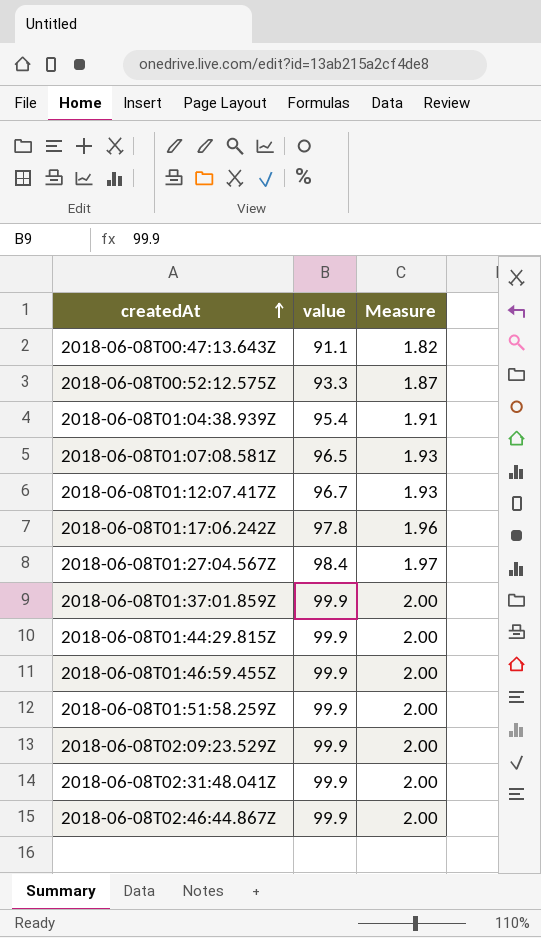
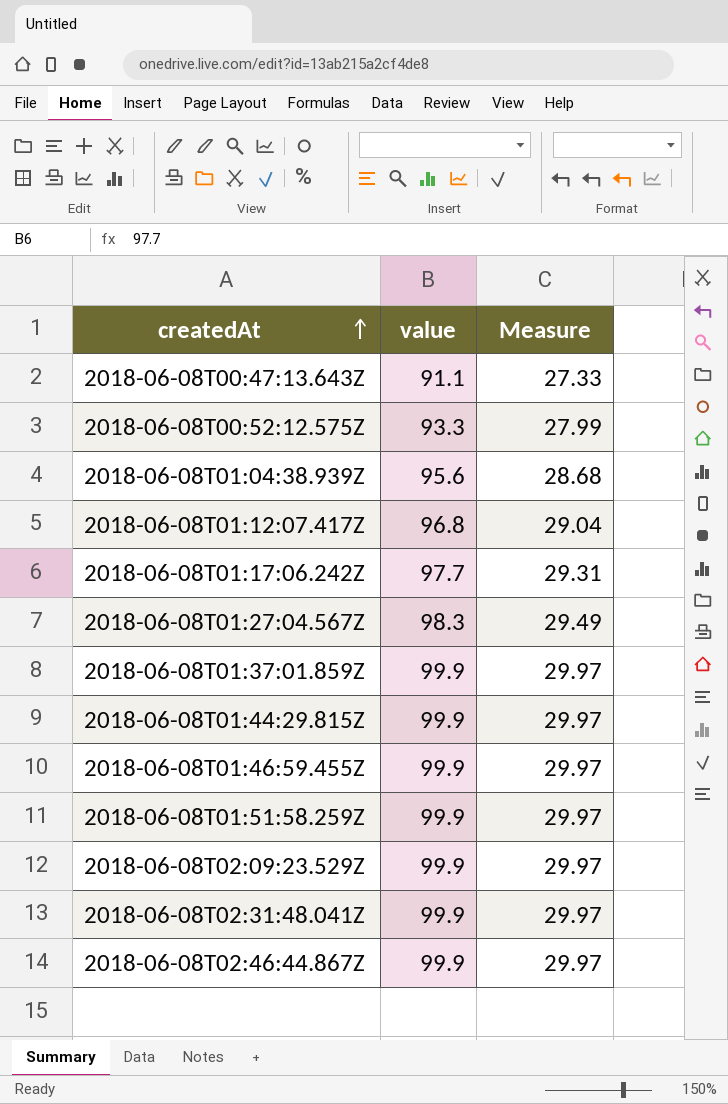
column Measure | formula: [value] * 0.02 -> [value] * 0.3
row 2018-06-08T01:07:08.581Z: 96.5 | 1.93 -> none
2018-06-08T01:04:38.939Z | value: 95.4 -> 95.6
2018-06-08T01:12:07.417Z | value: 96.7 -> 96.8
2018-06-08T01:17:06.242Z | value: 97.8 -> 97.7
2018-06-08T01:27:04.567Z | value: 98.4 -> 98.3

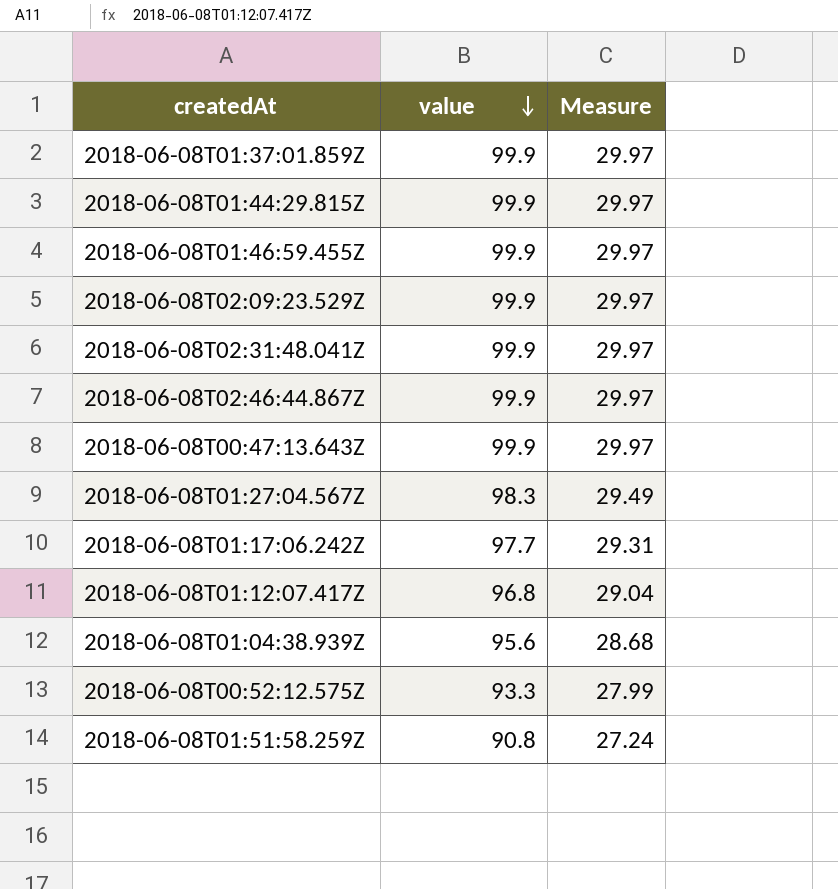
row order: createdAt ascending -> value descending
2018-06-08T00:47:13.643Z | value: 91.1 -> 99.9
2018-06-08T00:47:13.643Z | Measure: 27.33 -> 29.97
2018-06-08T01:51:58.259Z | value: 99.9 -> 90.8
2018-06-08T01:51:58.259Z | Measure: 29.97 -> 27.24

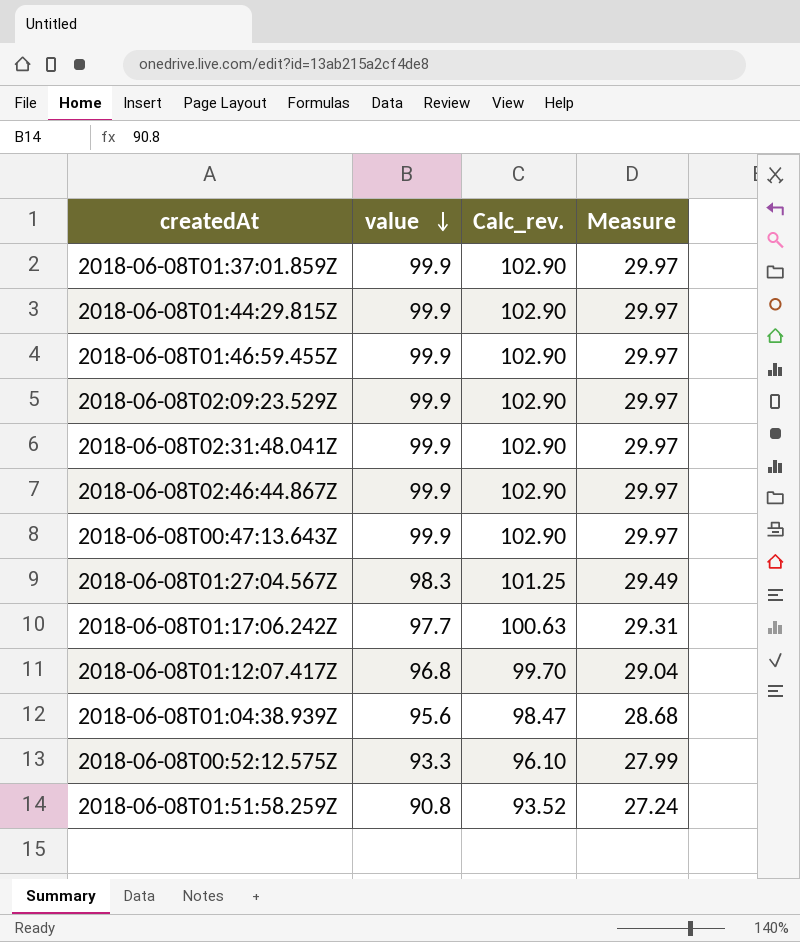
column Calc_rev. | formula: none -> [value] * 1.03

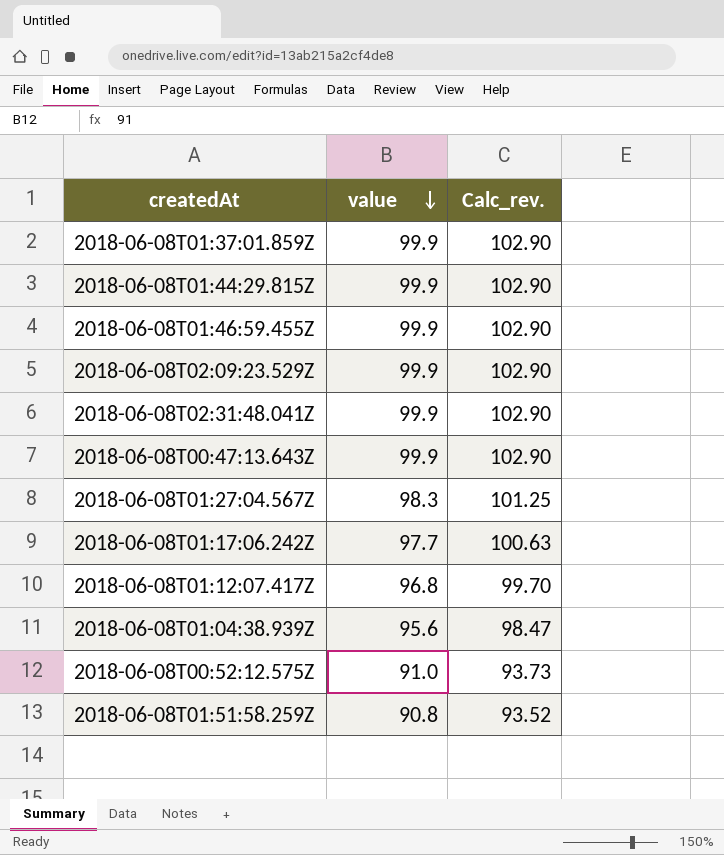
column Measure | formula: [value] * 0.3 -> none
row 2018-06-08T02:46:44.867Z: 99.9 | 102.90 | 29.97 -> none
2018-06-08T00:52:12.575Z | value: 93.3 -> 91.0
2018-06-08T00:52:12.575Z | Calc_rev.: 96.10 -> 93.73

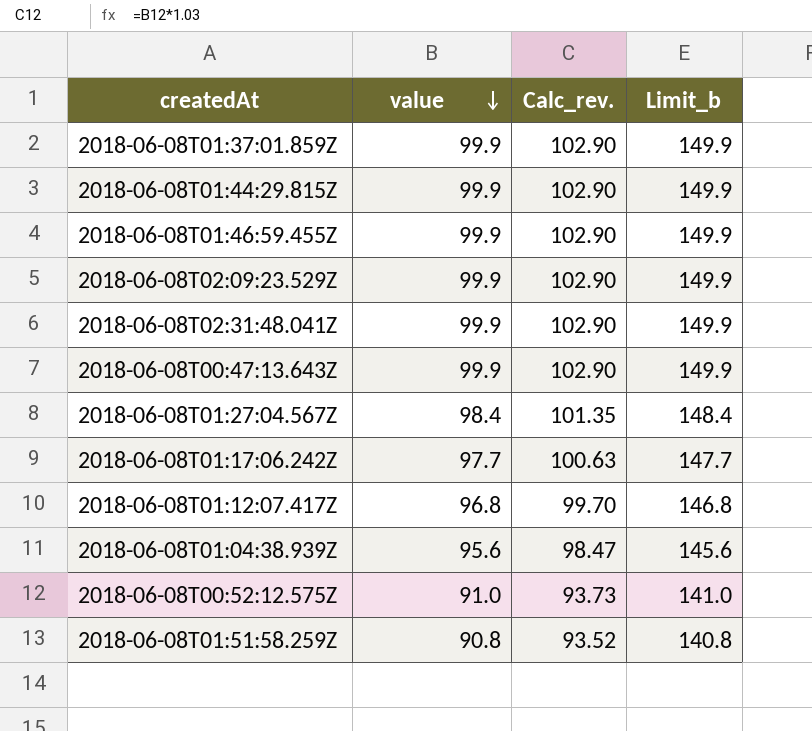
column Limit_b | formula: none -> [value] + 50
2018-06-08T01:27:04.567Z | value: 98.3 -> 98.4
2018-06-08T01:27:04.567Z | Calc_rev.: 101.25 -> 101.35

